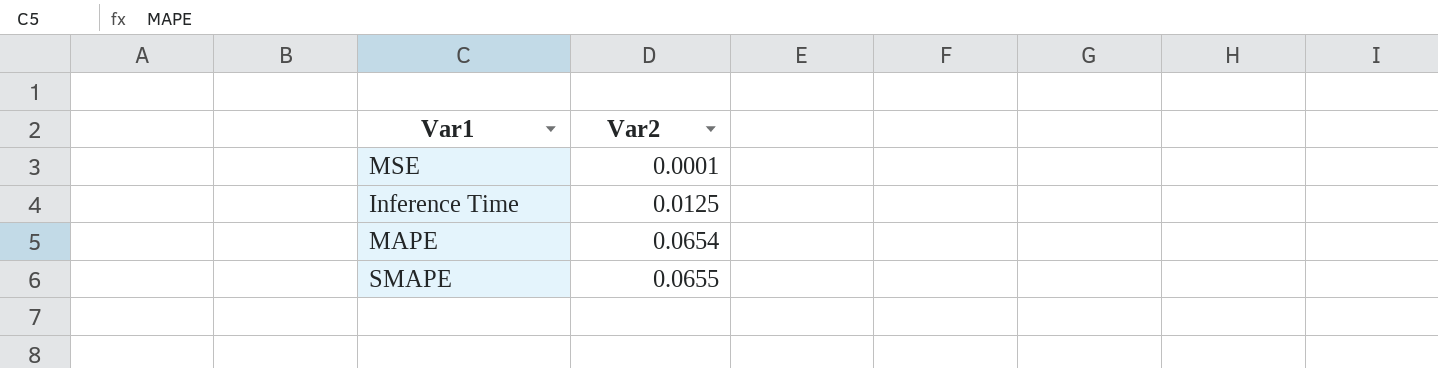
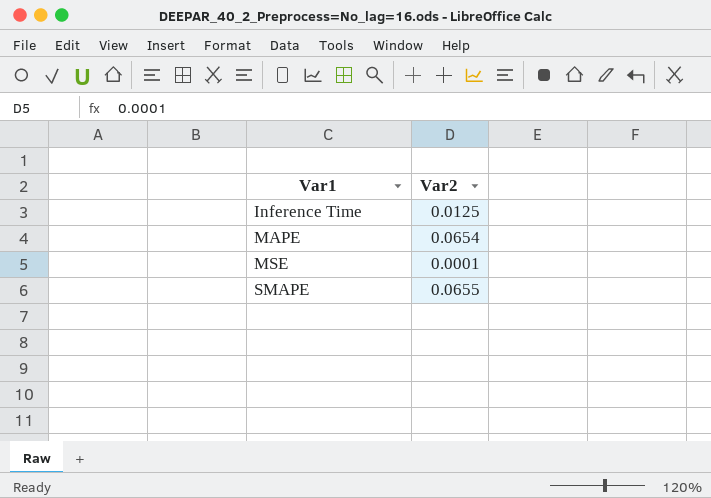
row order: Var2 ascending -> Var1 ascending

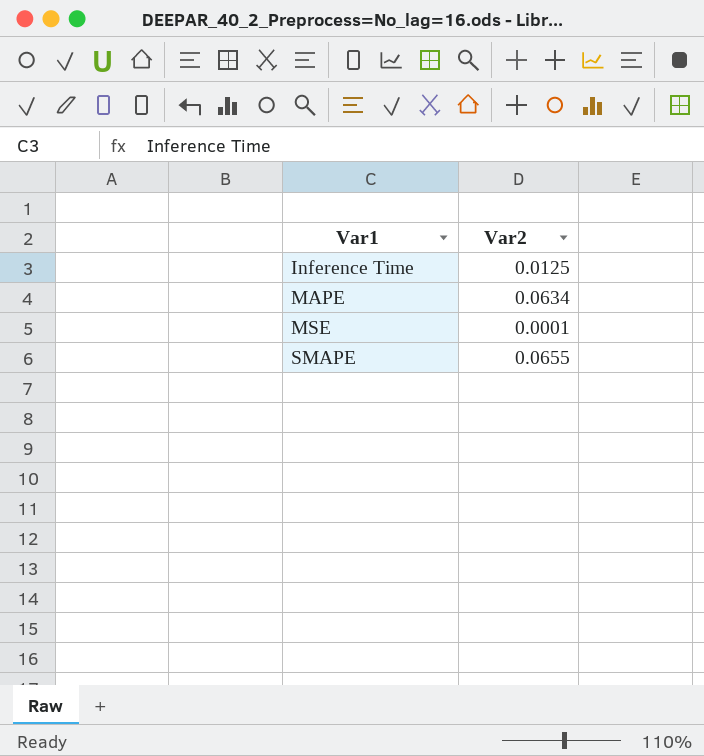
MAPE | Var2: 0.0654 -> 0.0634

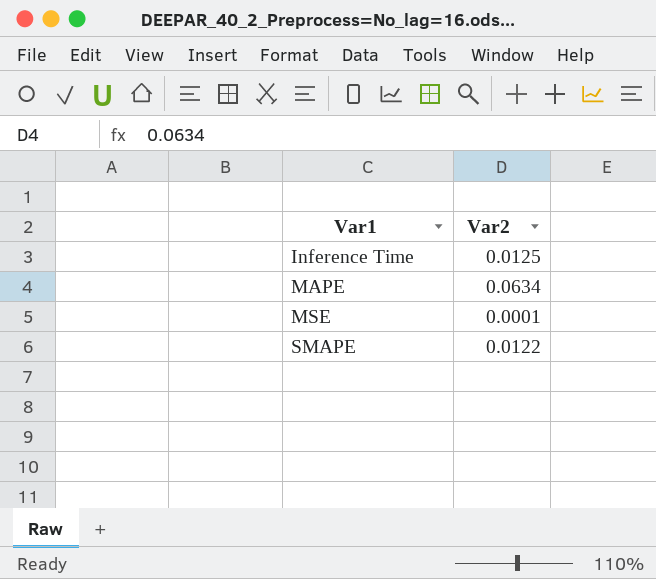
SMAPE | Var2: 0.0655 -> 0.0122

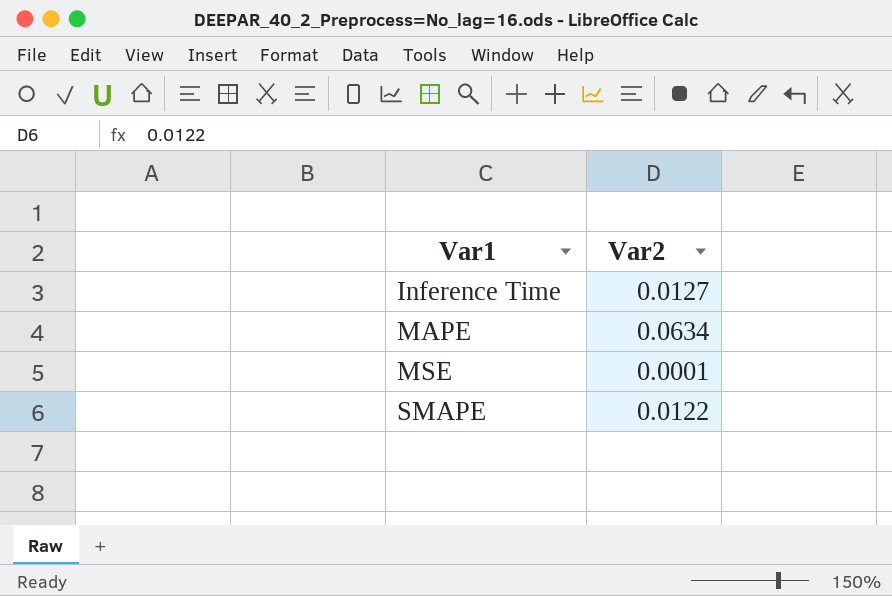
Inference Time | Var2: 0.0125 -> 0.0127

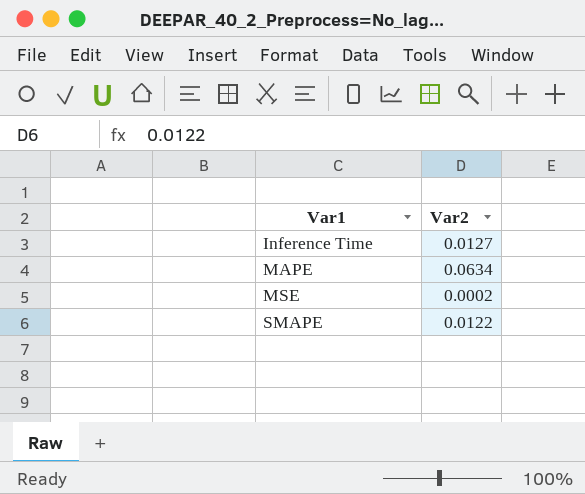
MSE | Var2: 0.0001 -> 0.0002

